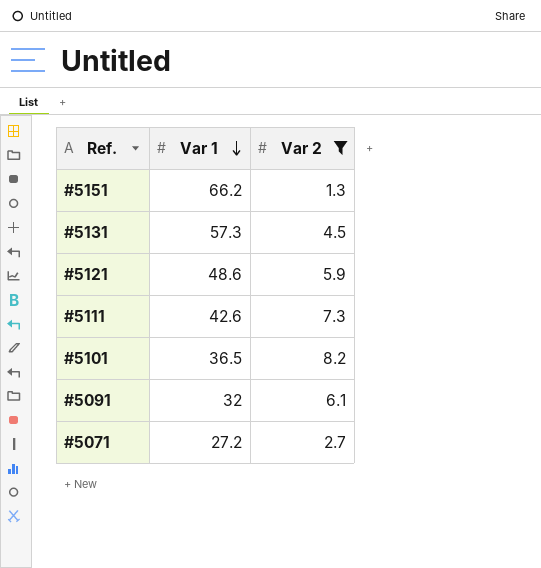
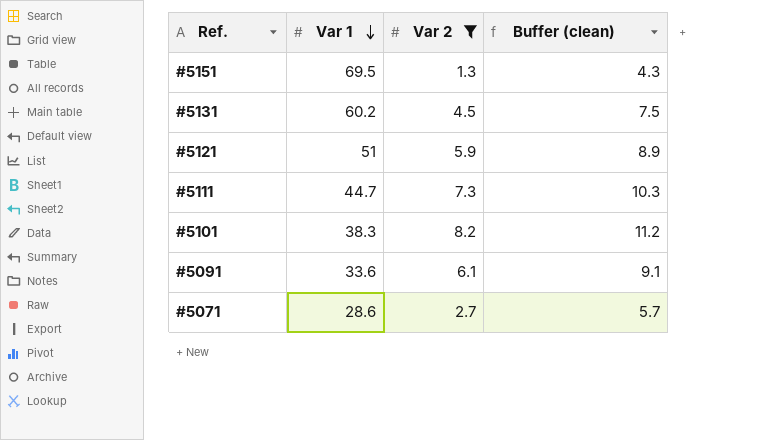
column Buffer (clean) | formula: none -> [Var 2] + 3
#5151 | Var 1: 66.2 -> 69.5
#5131 | Var 1: 57.3 -> 60.2
#5121 | Var 1: 48.6 -> 51
#5111 | Var 1: 42.6 -> 44.7
#5101 | Var 1: 36.5 -> 38.3
#5091 | Var 1: 32 -> 33.6
#5071 | Var 1: 27.2 -> 28.6

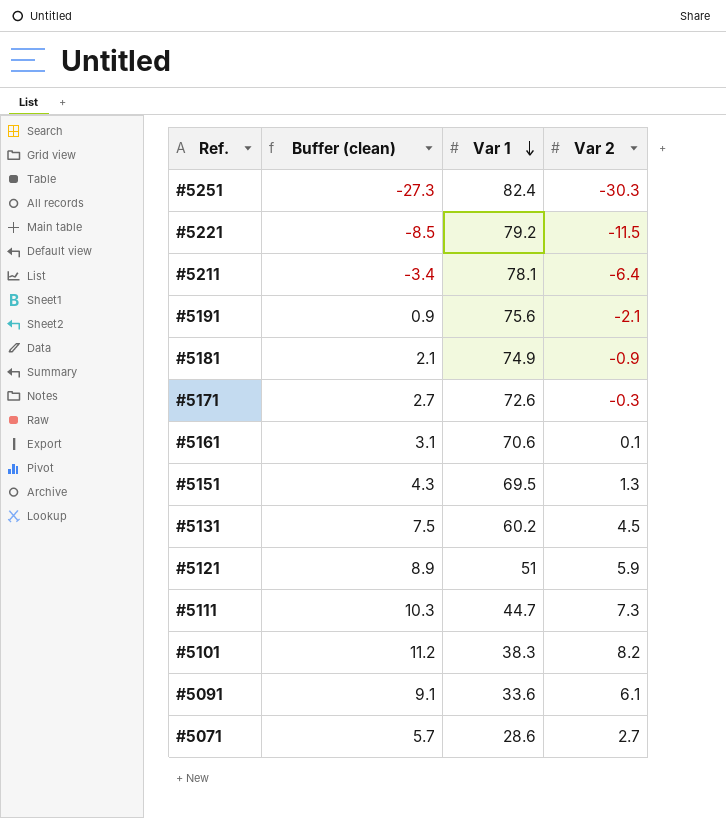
filter: Var 2 >= 1.3 -> none
column Buffer (clean) | position: 4 -> 2

